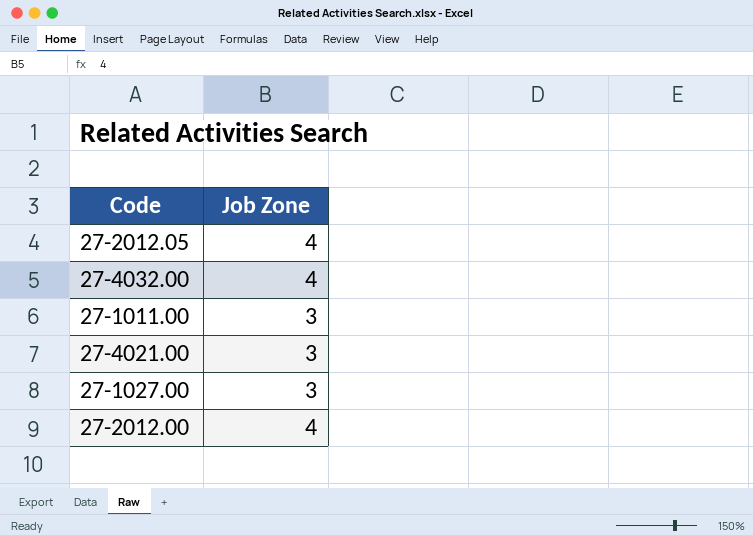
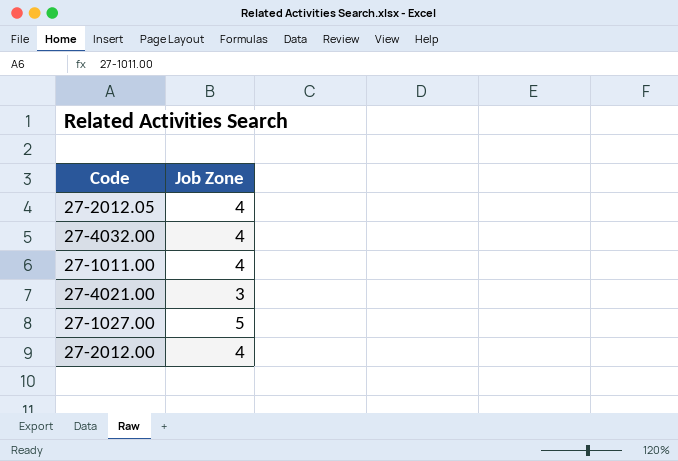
27-1011.00 | Job Zone: 3 -> 4
27-1027.00 | Job Zone: 3 -> 5

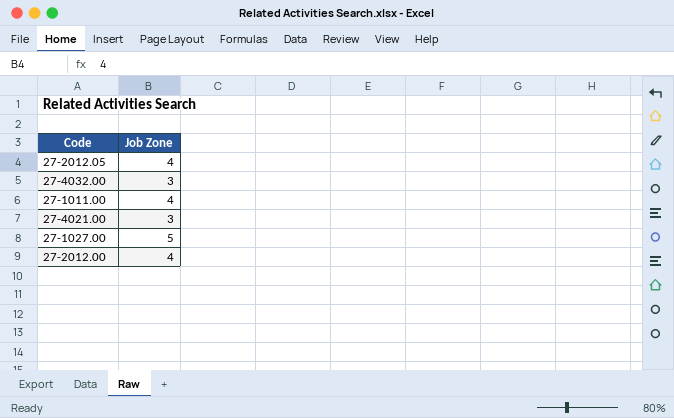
27-4032.00 | Job Zone: 4 -> 3

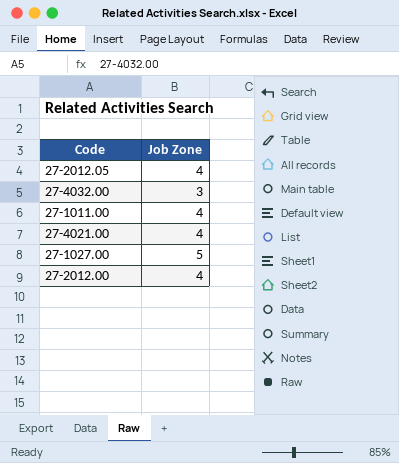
27-4021.00 | Job Zone: 3 -> 4

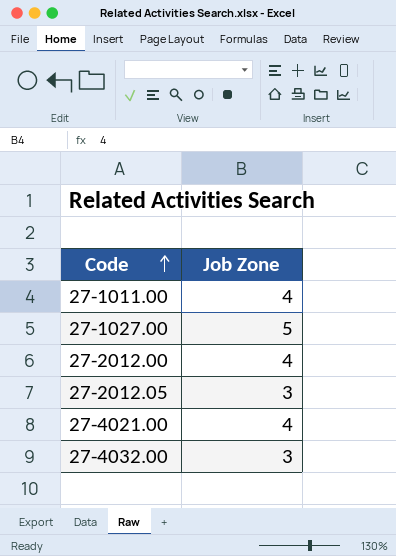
row order: none -> Code ascending
27-2012.05 | Job Zone: 4 -> 3

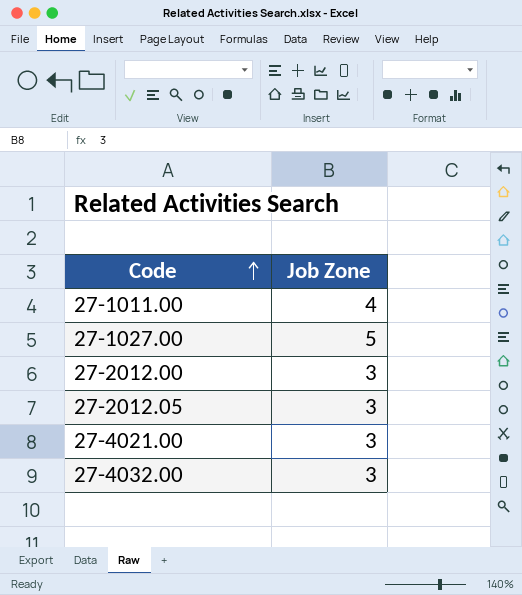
27-2012.00 | Job Zone: 4 -> 3
27-4021.00 | Job Zone: 4 -> 3

